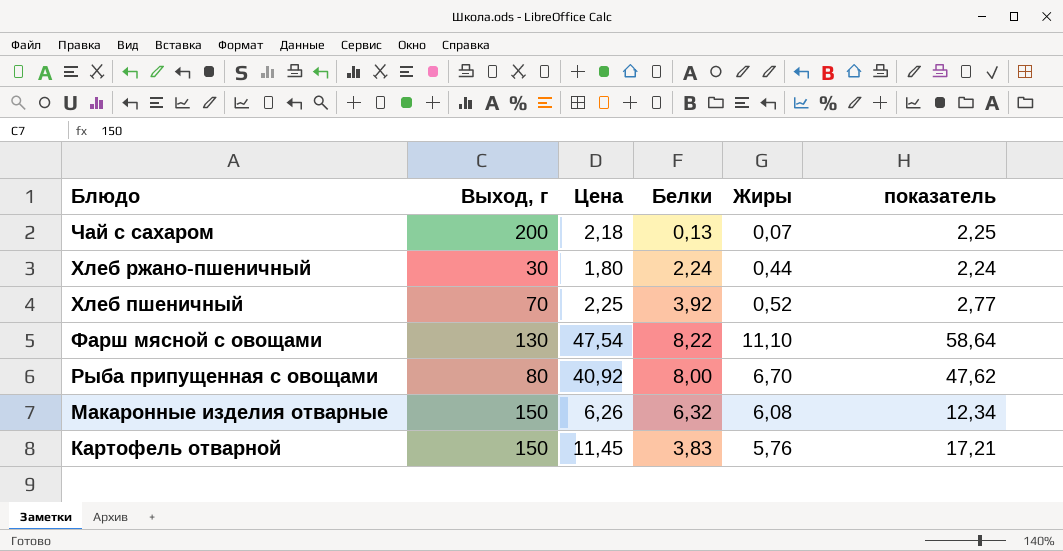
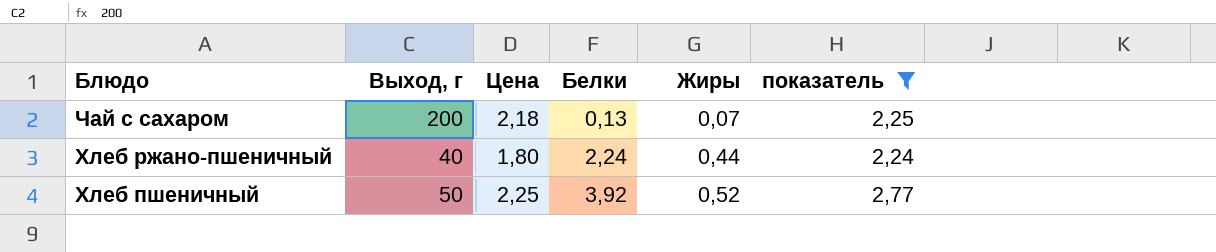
filter: none -> показатель <= 2,77
Хлеб ржано-пшеничный | Выход, г: 30 -> 40
Хлеб пшеничный | Выход, г: 70 -> 50

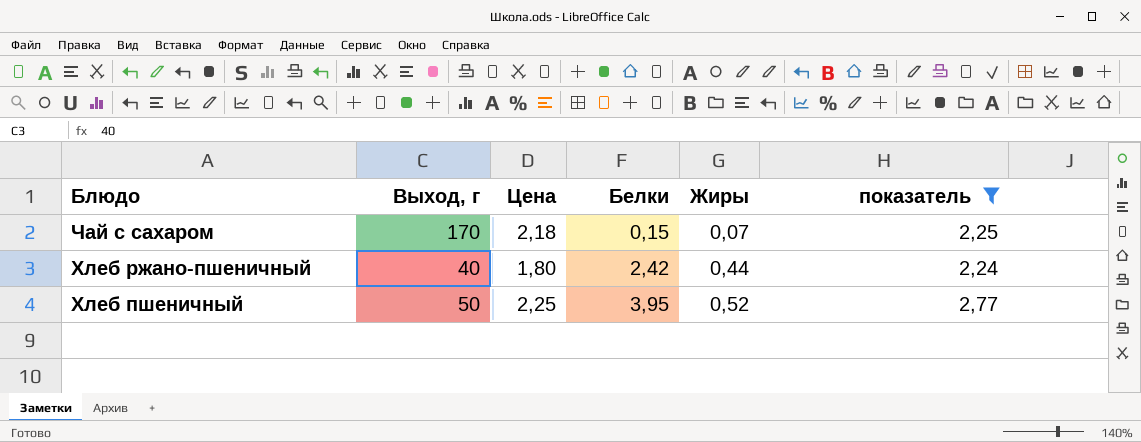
Чай с сахаром | Выход, г: 200 -> 170
Чай с сахаром | Белки: 0,13 -> 0,15
Хлеб ржано-пшеничный | Белки: 2,24 -> 2,42
Хлеб пшеничный | Белки: 3,92 -> 3,95

